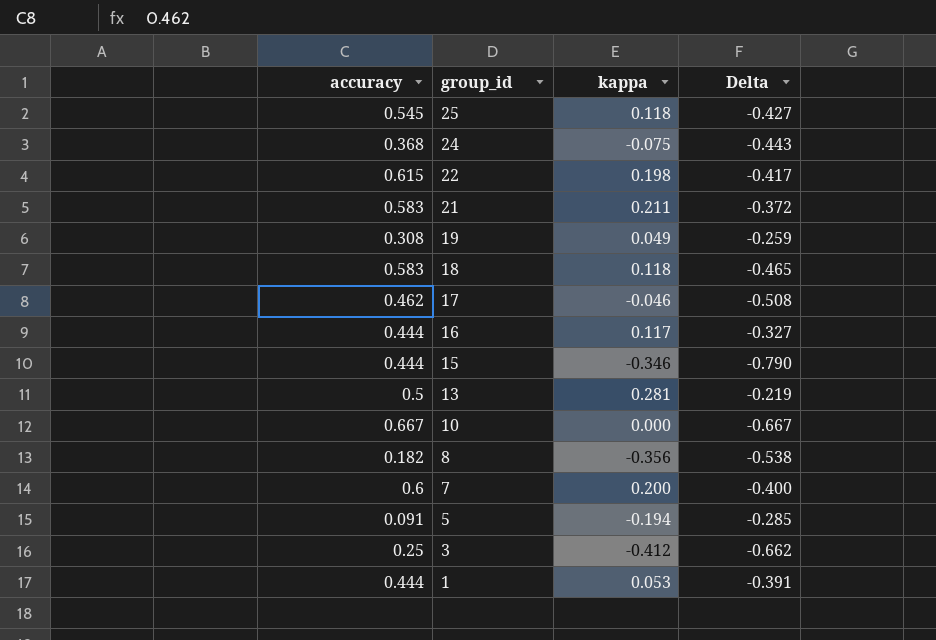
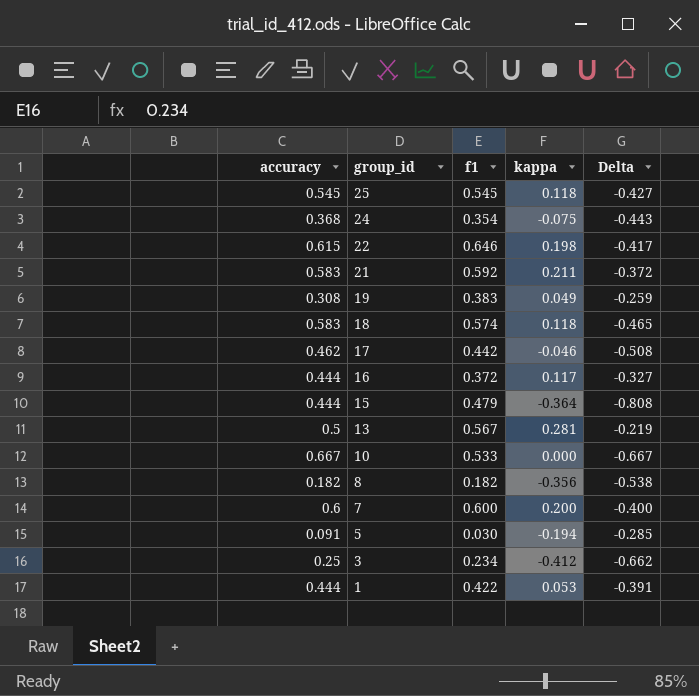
column f1 | position: none -> 3
15 | kappa: -0.346 -> -0.364
15 | Delta: -0.790 -> -0.808

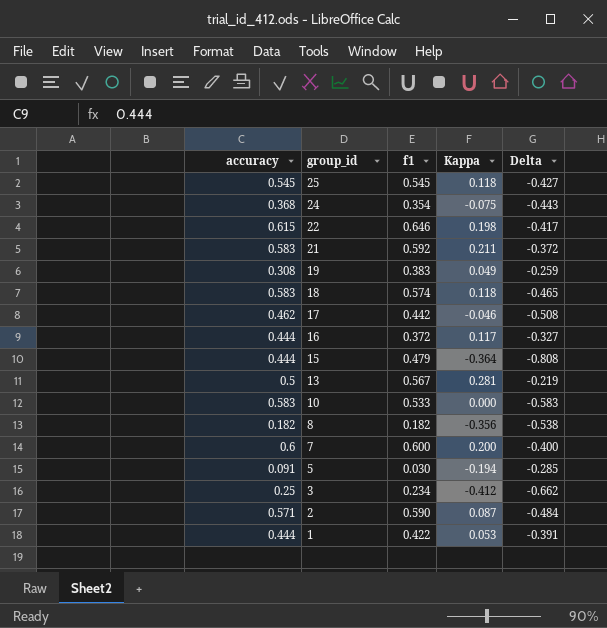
column name: kappa -> Kappa
10 | accuracy: 0.667 -> 0.583
10 | Delta: -0.667 -> -0.583
row 2: none -> 0.571 | 0.590 | 0.087 | -0.484

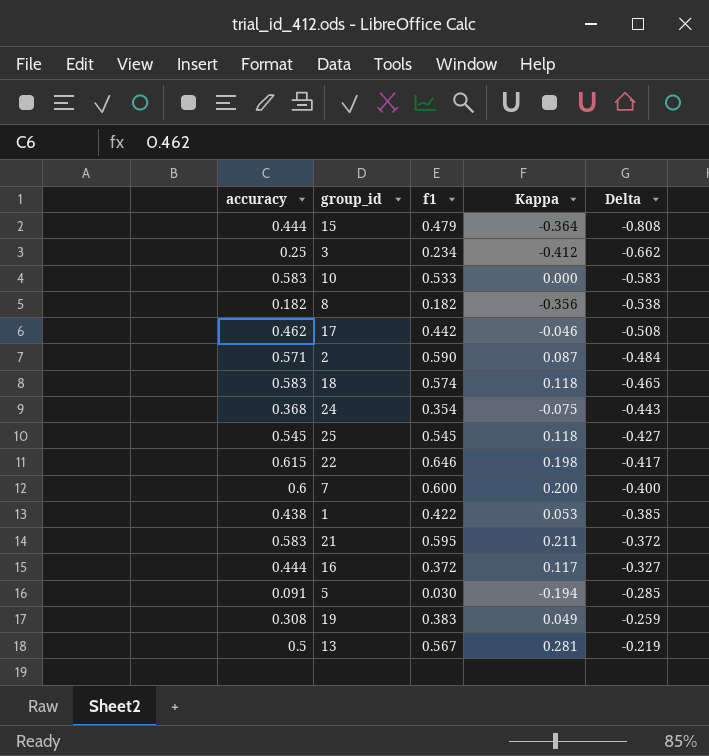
row order: group_id descending -> Delta ascending
1 | accuracy: 0.444 -> 0.438
1 | Delta: -0.391 -> -0.385
21 | f1: 0.592 -> 0.595

